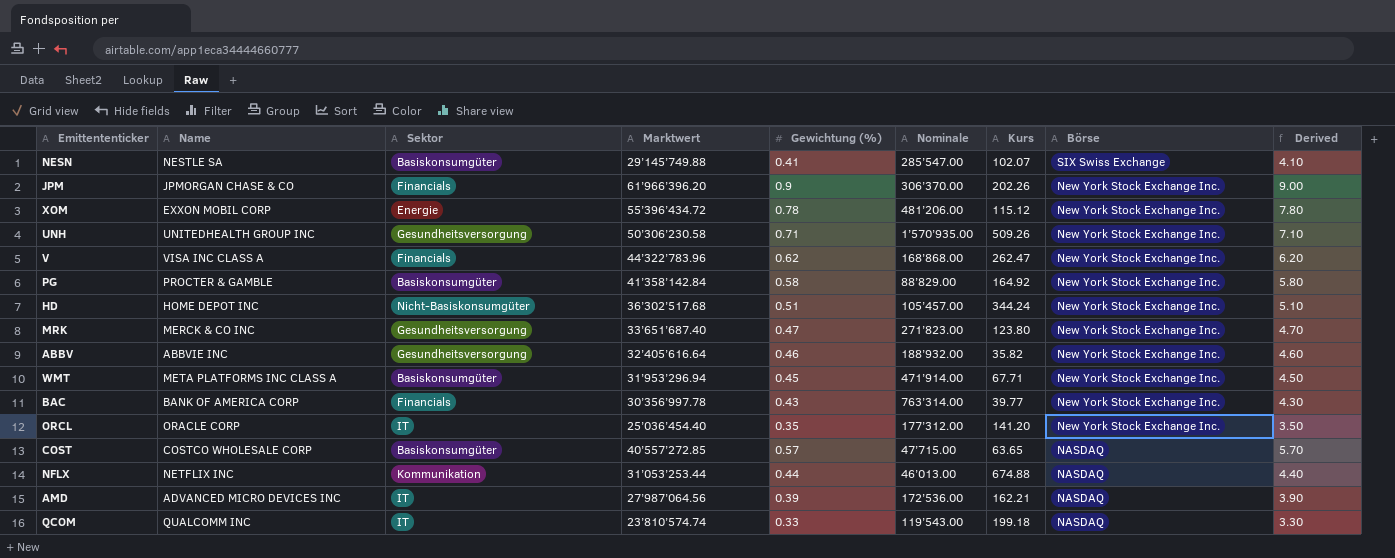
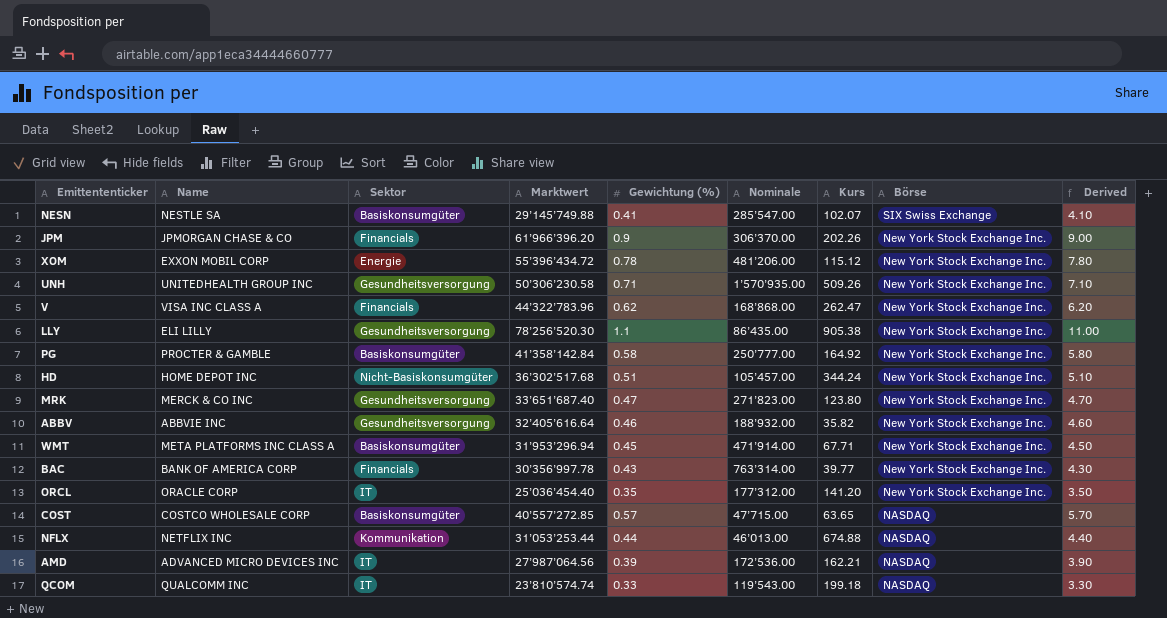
row LLY: none -> ELI LILLY | Gesundheitsversorgung | 78’256’520.30 | 1.1 | 86’435.00 | 905.38 | New York Stock Exchange Inc. | 11.00
PG | Nominale: 88’829.00 -> 250’777.00

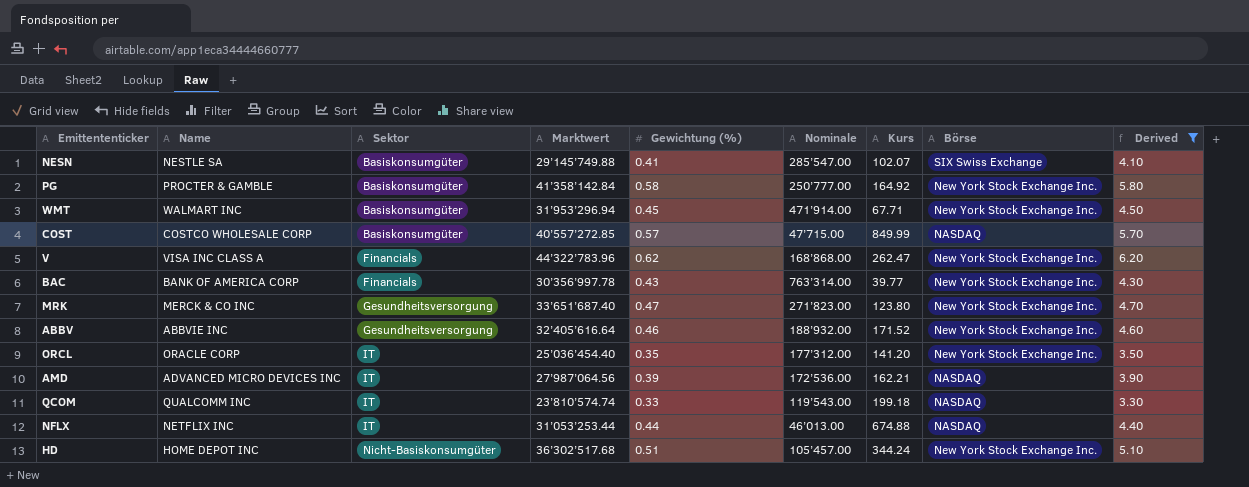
filter: none -> Derived <= 6.20
row order: Börse descending -> Sektor ascending
WMT | Name: META PLATFORMS INC CLASS A -> WALMART INC
COST | Kurs: 63.65 -> 849.99
ABBV | Kurs: 35.82 -> 171.52
NFLX | Sektor: Kommunikation -> IT

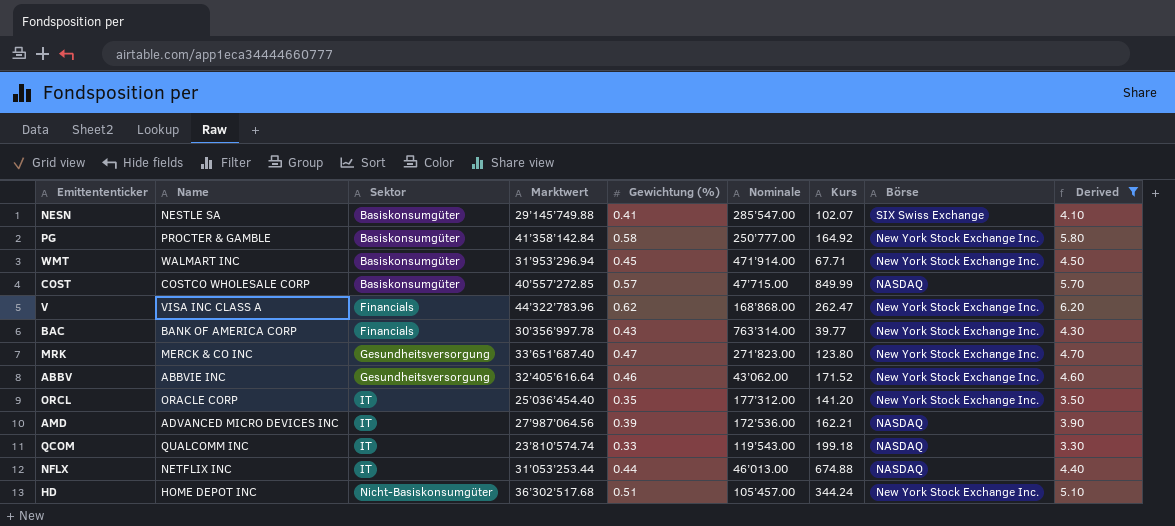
ABBV | Nominale: 188’932.00 -> 43’062.00

